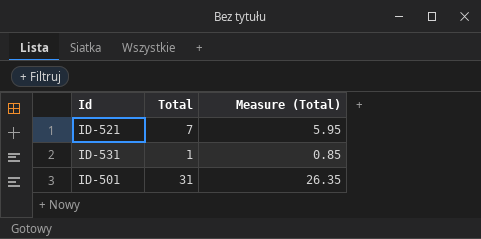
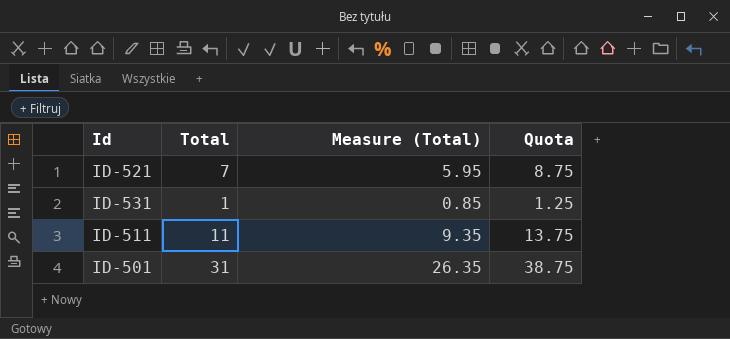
column Quota | formula: none -> [Total] * 1.25
row ID-511: none -> 11 | 9.35 | 13.75

